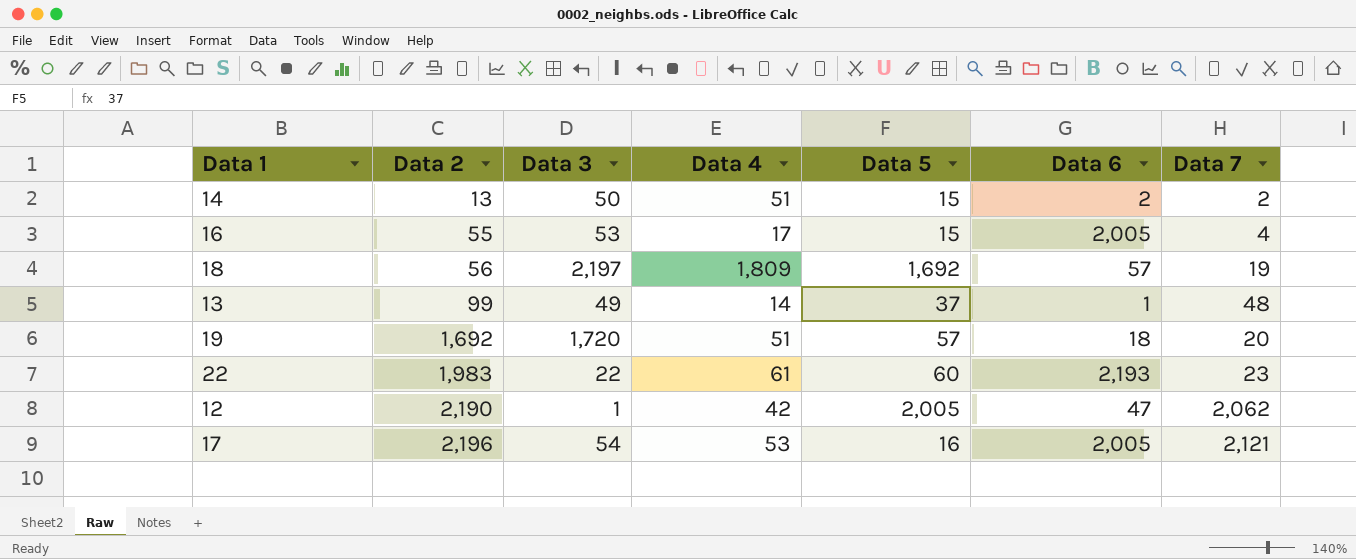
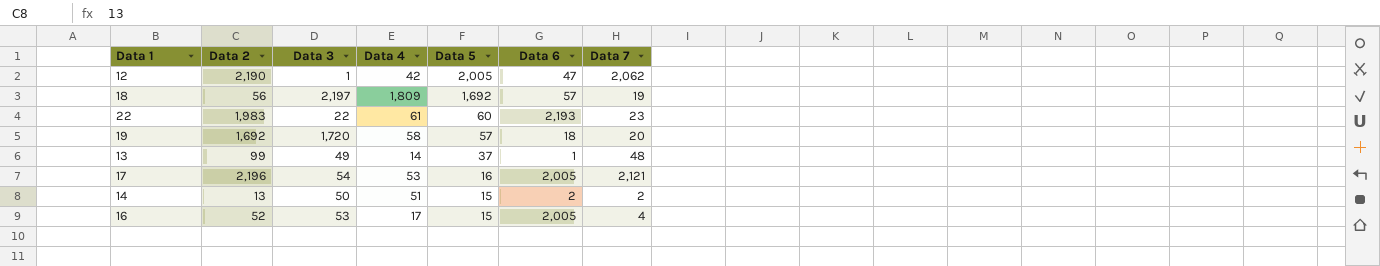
row order: Data 2 ascending -> Data 5 descending
19 | Data 4: 51 -> 58
16 | Data 2: 55 -> 52

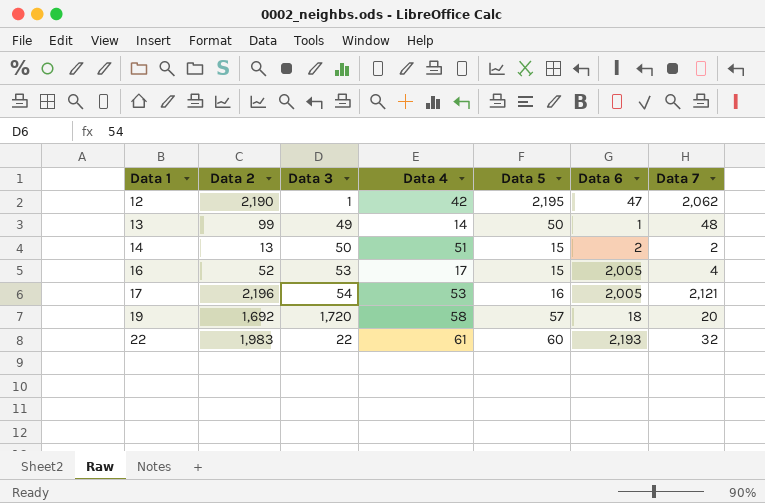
row order: Data 5 descending -> Data 1 ascending
row 18: 56 | 2,197 | 1,809 | 1,692 | 57 | 19 -> none
12 | Data 5: 2,005 -> 2,195
13 | Data 5: 37 -> 50
22 | Data 7: 23 -> 32

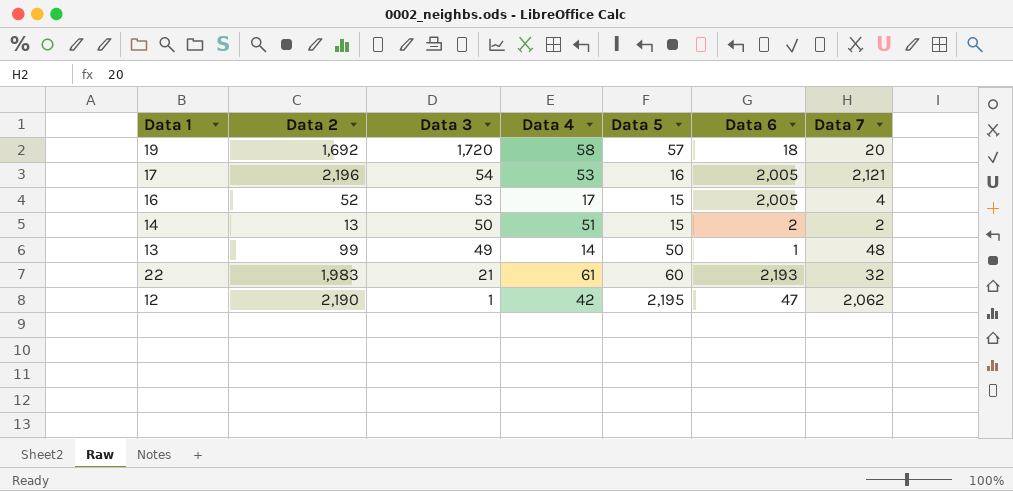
row order: Data 1 ascending -> Data 3 descending
22 | Data 3: 22 -> 21

